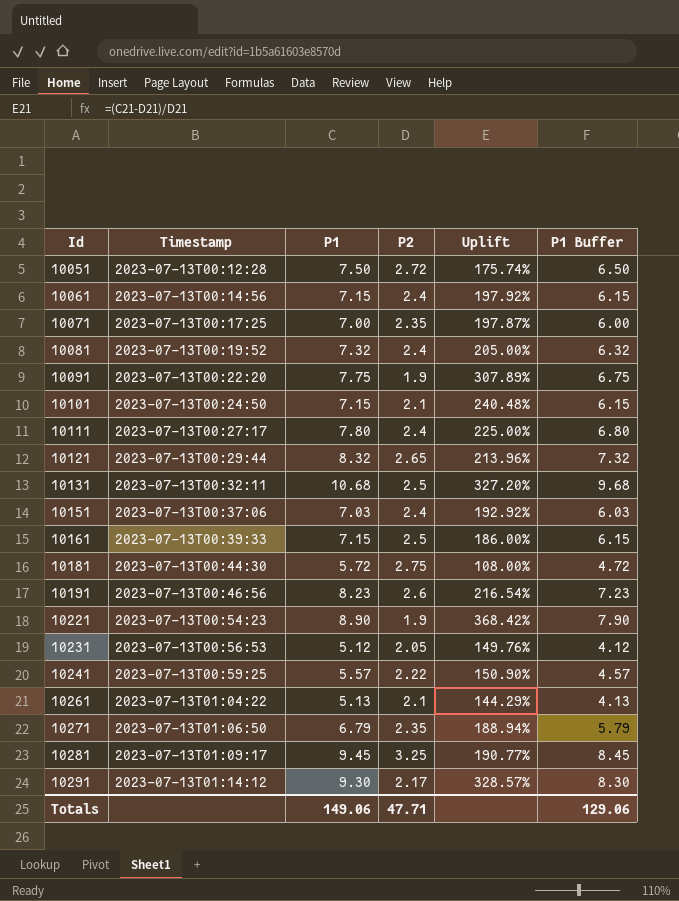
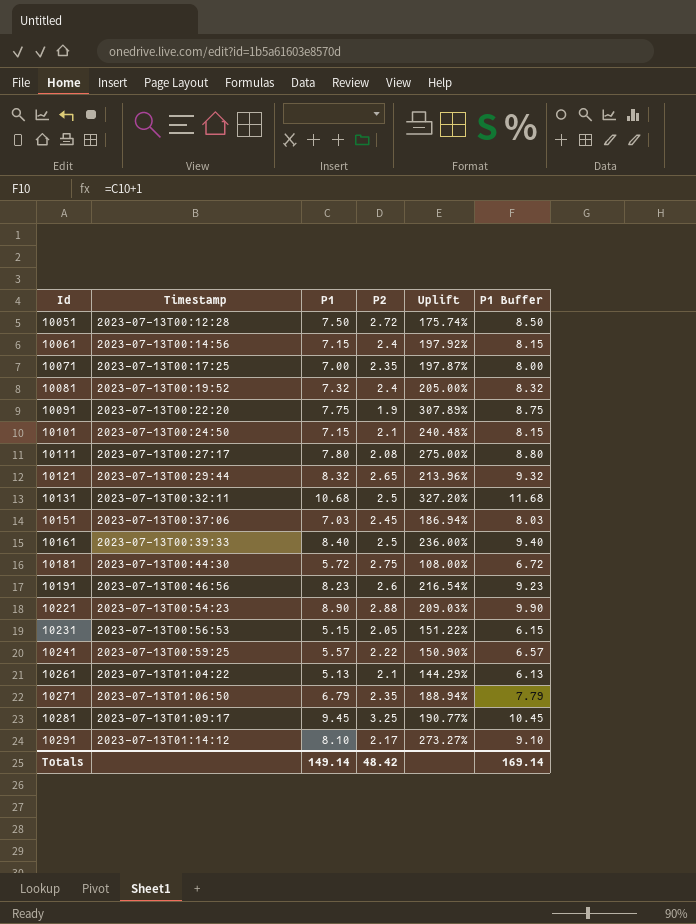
column P1 Buffer | formula: [P1] - 1 -> [P1] + 1
10111 | P2: 2.4 -> 2.08
10111 | Uplift: 225.00% -> 275.00%
10151 | P2: 2.4 -> 2.45
10151 | Uplift: 192.92% -> 186.94%
10161 | P1: 7.15 -> 8.40
10161 | Uplift: 186.00% -> 236.00%
10221 | P2: 1.9 -> 2.88
10221 | Uplift: 368.42% -> 209.03%
10231 | P1: 5.12 -> 5.15
10231 | Uplift: 149.76% -> 151.22%
10291 | P1: 9.30 -> 8.10
10291 | Uplift: 328.57% -> 273.27%
Totals | P1: 149.06 -> 149.14
Totals | P2: 47.71 -> 48.42
Totals | P1 Buffer: 129.06 -> 169.14

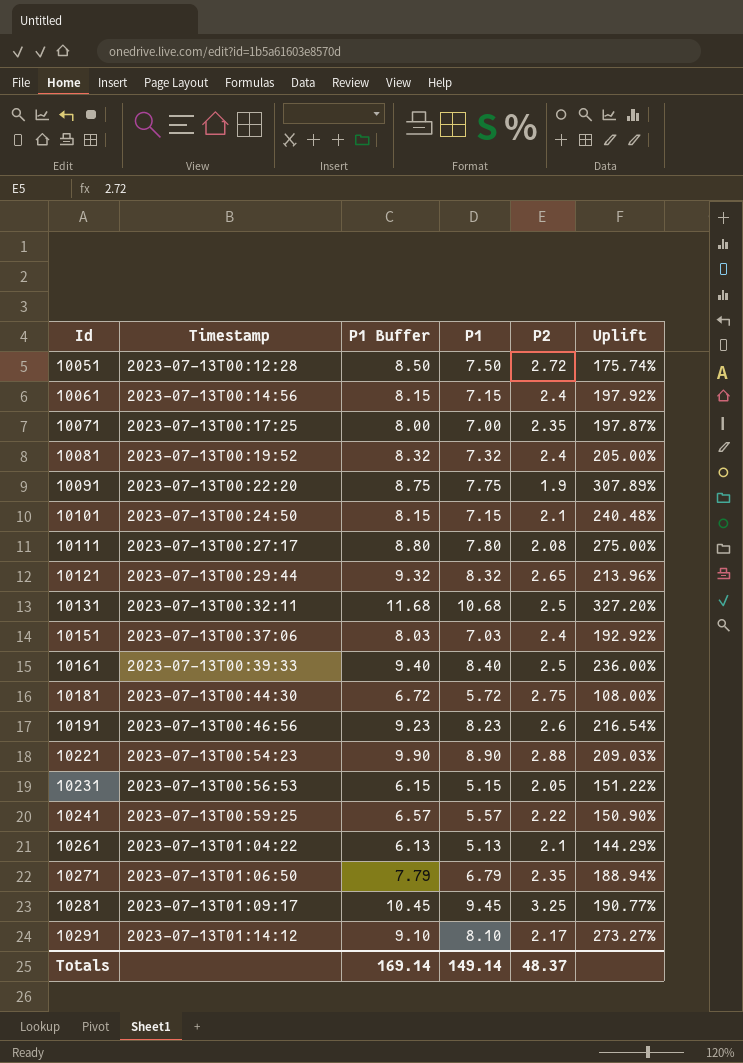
column P1 Buffer | position: 6 -> 3
10151 | P2: 2.45 -> 2.4
10151 | Uplift: 186.94% -> 192.92%
Totals | P2: 48.42 -> 48.37

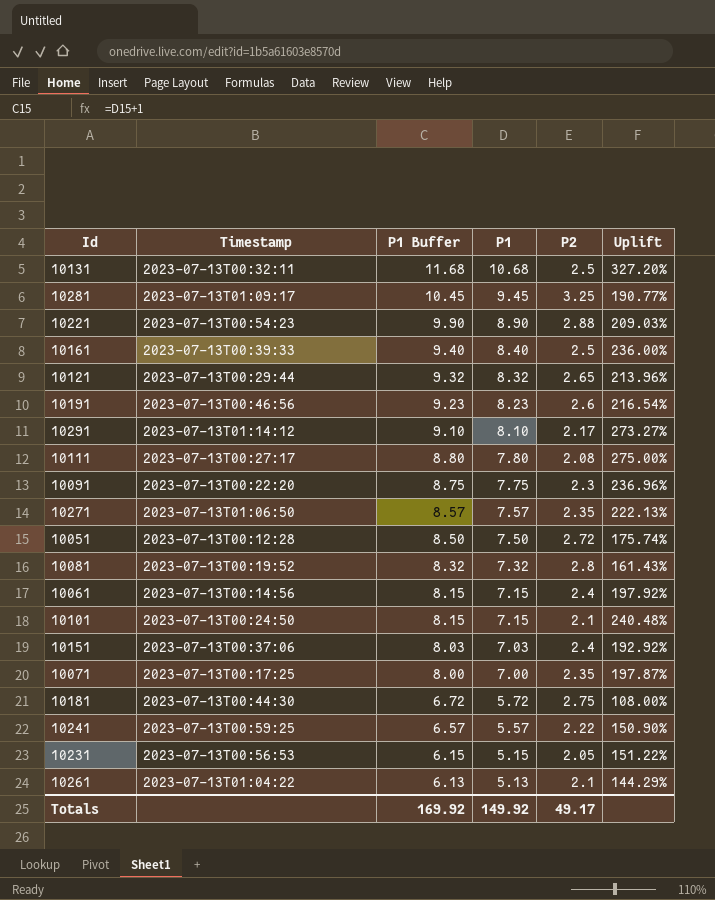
row order: Id ascending -> P1 Buffer descending
10091 | P2: 1.9 -> 2.3
10091 | Uplift: 307.89% -> 236.96%
10271 | P1 Buffer: 7.79 -> 8.57
10271 | P1: 6.79 -> 7.57
10271 | Uplift: 188.94% -> 222.13%
10081 | P2: 2.4 -> 2.8
10081 | Uplift: 205.00% -> 161.43%
Totals | P1 Buffer: 169.14 -> 169.92
Totals | P1: 149.14 -> 149.92
Totals | P2: 48.37 -> 49.17

